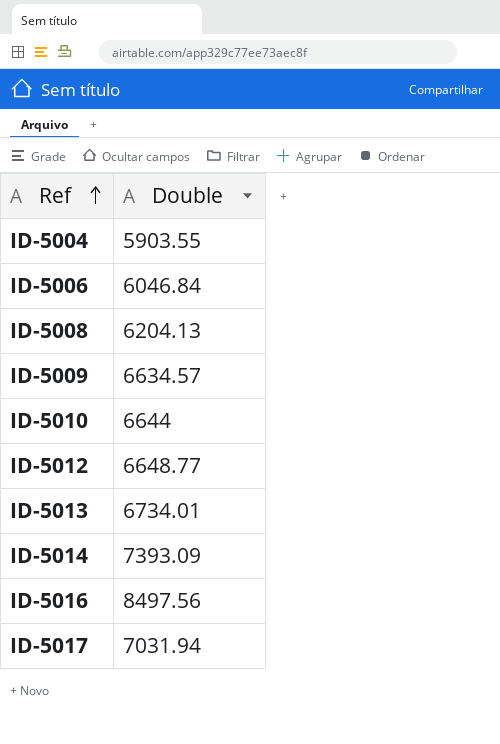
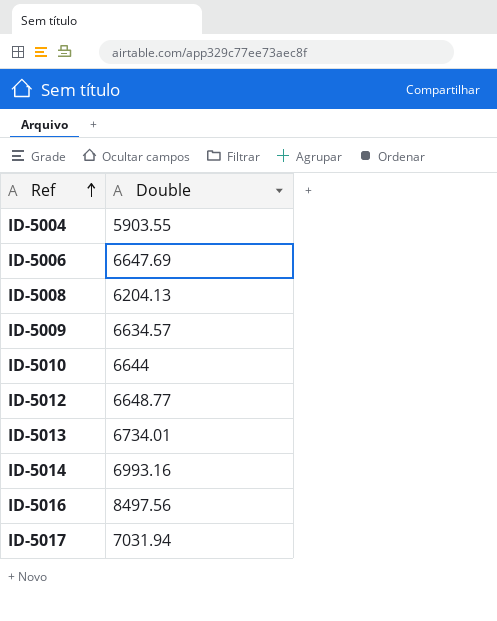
ID-5006 | Double: 6046.84 -> 6647.69
ID-5014 | Double: 7393.09 -> 6993.16

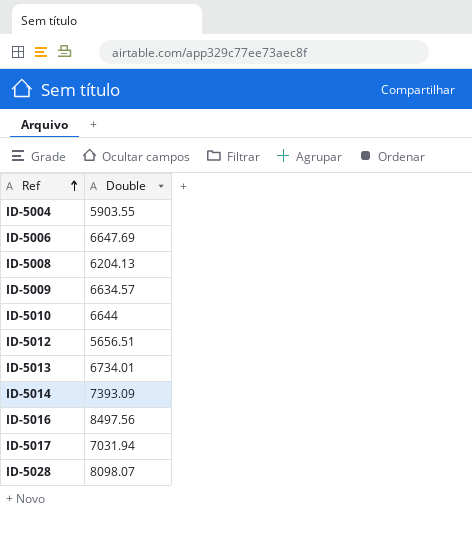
ID-5012 | Double: 6648.77 -> 5656.51
ID-5014 | Double: 6993.16 -> 7393.09
row ID-5028: none -> 8098.07

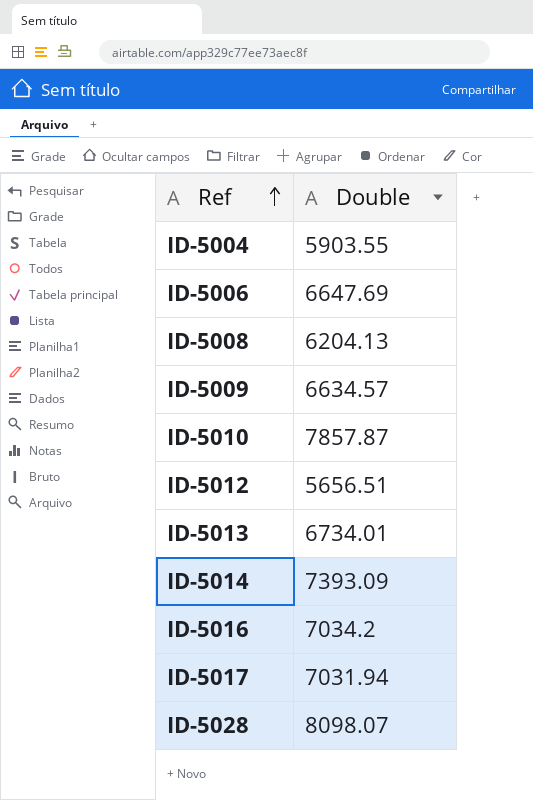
ID-5010 | Double: 6644 -> 7857.87
ID-5016 | Double: 8497.56 -> 7034.2

